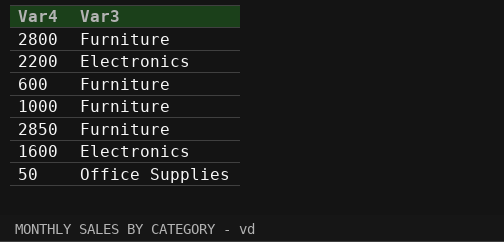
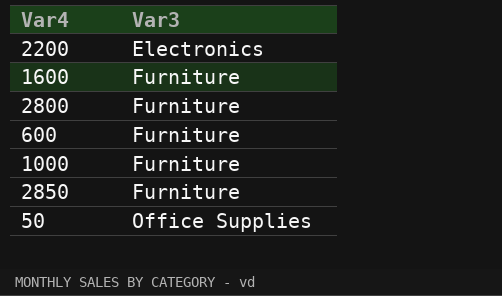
row order: none -> Var3 ascending
1600 | Var3: Electronics -> Furniture

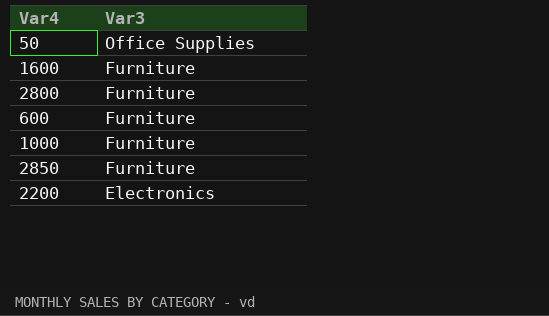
row order: Var3 ascending -> Var3 descending

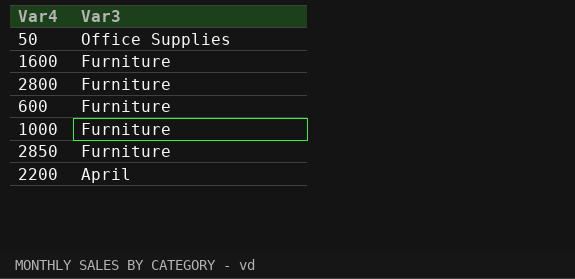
2200 | Var3: Electronics -> April

